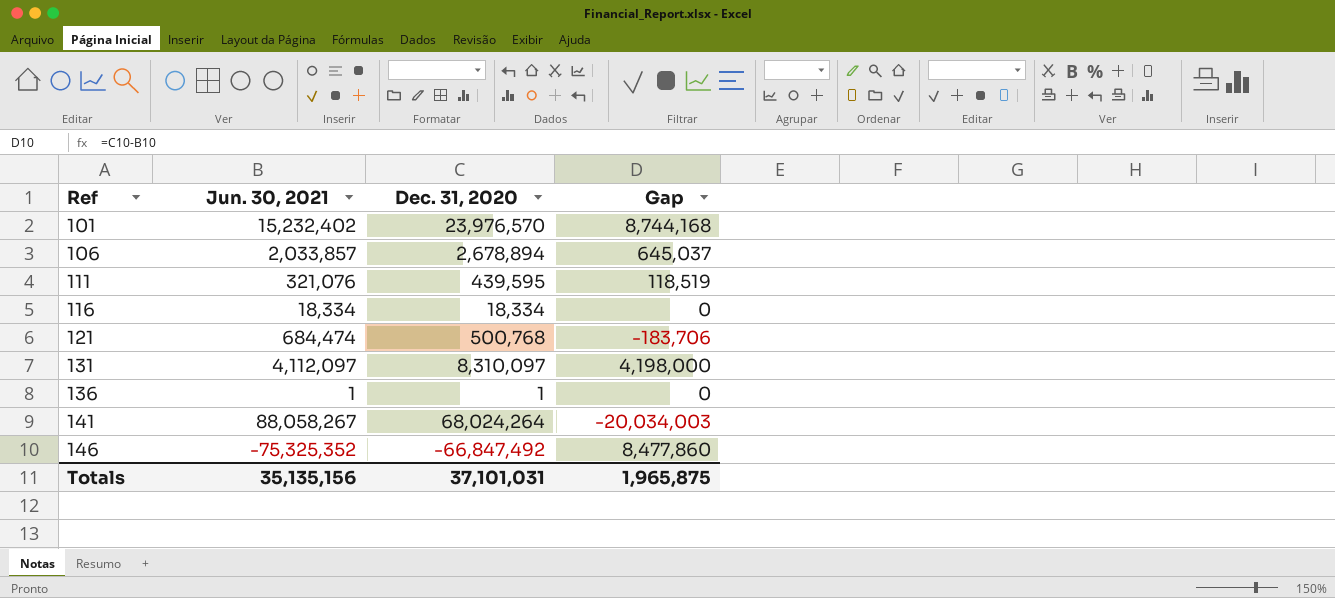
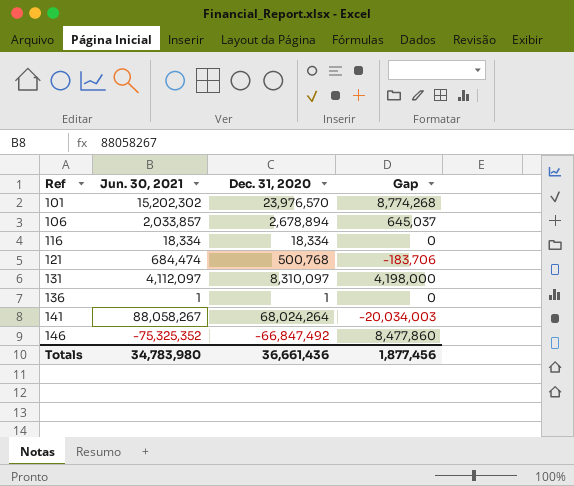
row 111: 321,076 | 439,595 | 118,519 -> none
101 | Jun. 30, 2021: 15,232,402 -> 15,202,302
101 | Gap: 8,744,168 -> 8,774,268
Totals | Jun. 30, 2021: 35,135,156 -> 34,783,980
Totals | Dec. 31, 2020: 37,101,031 -> 36,661,436
Totals | Gap: 1,965,875 -> 1,877,456

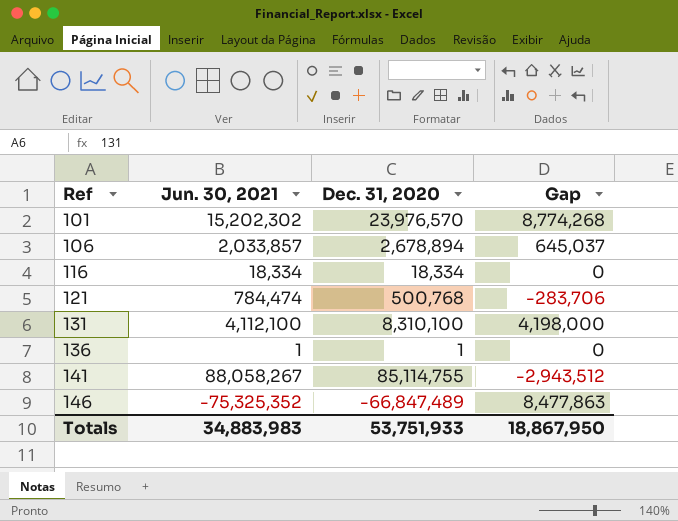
121 | Jun. 30, 2021: 684,474 -> 784,474
121 | Gap: -183,706 -> -283,706
131 | Jun. 30, 2021: 4,112,097 -> 4,112,100
131 | Dec. 31, 2020: 8,310,097 -> 8,310,100
141 | Dec. 31, 2020: 68,024,264 -> 85,114,755
141 | Gap: -20,034,003 -> -2,943,512
146 | Dec. 31, 2020: -66,847,492 -> -66,847,489
146 | Gap: 8,477,860 -> 8,477,863
Totals | Jun. 30, 2021: 34,783,980 -> 34,883,983
Totals | Dec. 31, 2020: 36,661,436 -> 53,751,933
Totals | Gap: 1,877,456 -> 18,867,950

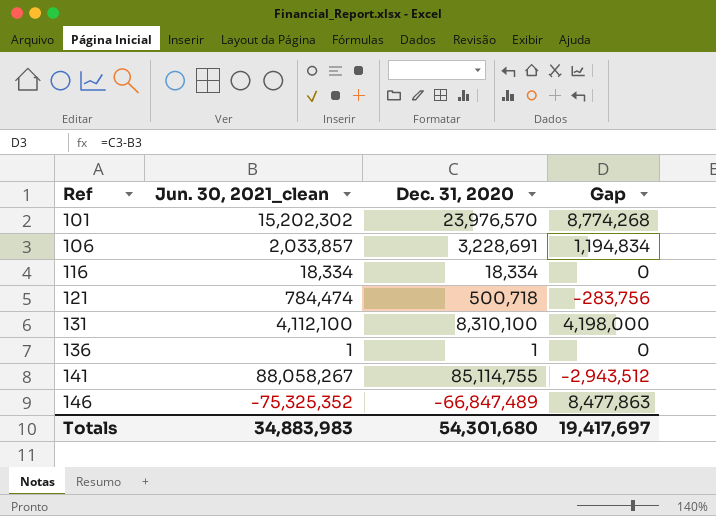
column name: Jun. 30, 2021 -> Jun. 30, 2021_clean
106 | Dec. 31, 2020: 2,678,894 -> 3,228,691
106 | Gap: 645,037 -> 1,194,834
121 | Dec. 31, 2020: 500,768 -> 500,718
121 | Gap: -283,706 -> -283,756
Totals | Dec. 31, 2020: 53,751,933 -> 54,301,680
Totals | Gap: 18,867,950 -> 19,417,697

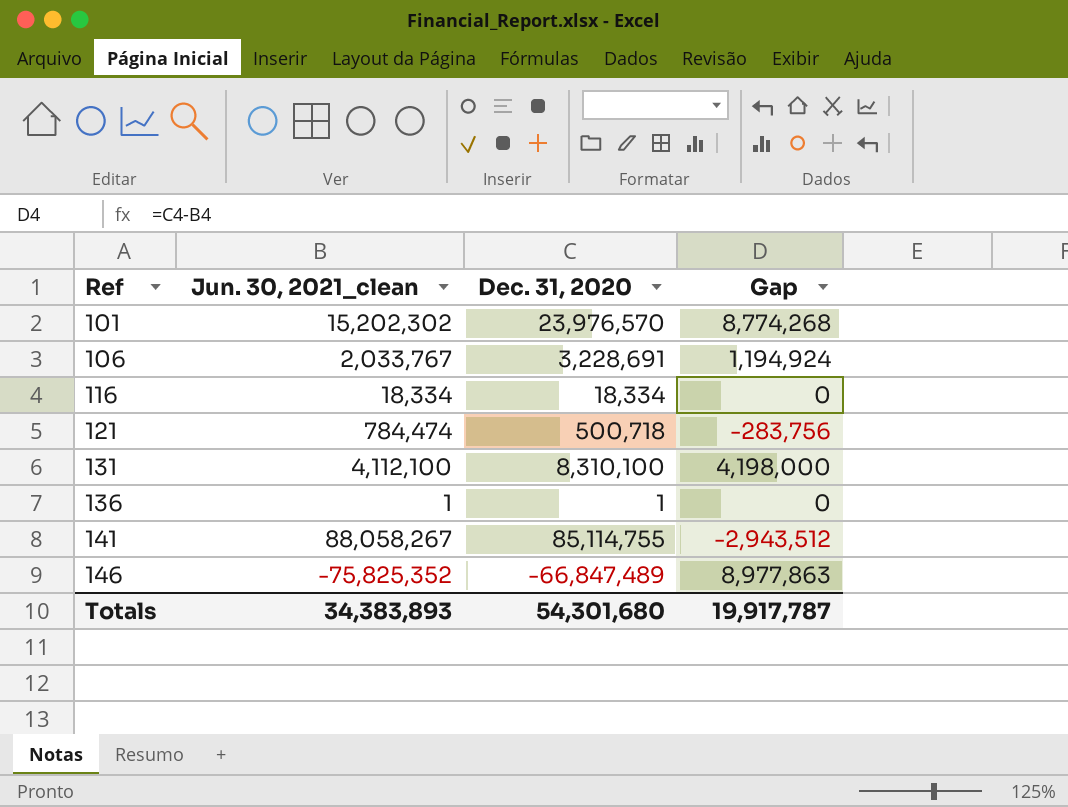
106 | Jun. 30, 2021_clean: 2,033,857 -> 2,033,767
106 | Gap: 1,194,834 -> 1,194,924
146 | Jun. 30, 2021_clean: -75,325,352 -> -75,825,352
146 | Gap: 8,477,863 -> 8,977,863
Totals | Jun. 30, 2021_clean: 34,883,983 -> 34,383,893
Totals | Gap: 19,417,697 -> 19,917,787

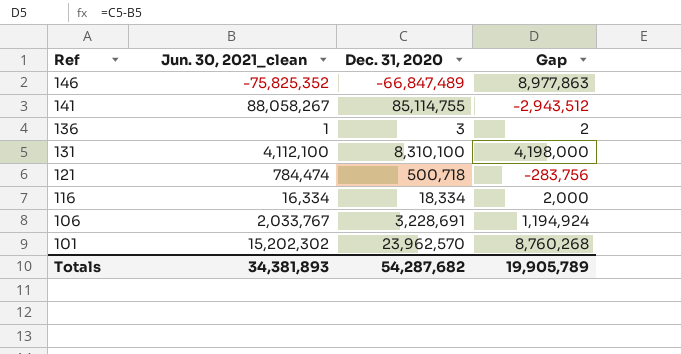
row order: Ref ascending -> Ref descending
136 | Dec. 31, 2020: 1 -> 3
136 | Gap: 0 -> 2
116 | Jun. 30, 2021_clean: 18,334 -> 16,334
116 | Gap: 0 -> 2,000
101 | Dec. 31, 2020: 23,976,570 -> 23,962,570
101 | Gap: 8,774,268 -> 8,760,268
Totals | Jun. 30, 2021_clean: 34,383,893 -> 34,381,893
Totals | Dec. 31, 2020: 54,301,680 -> 54,287,682
Totals | Gap: 19,917,787 -> 19,905,789

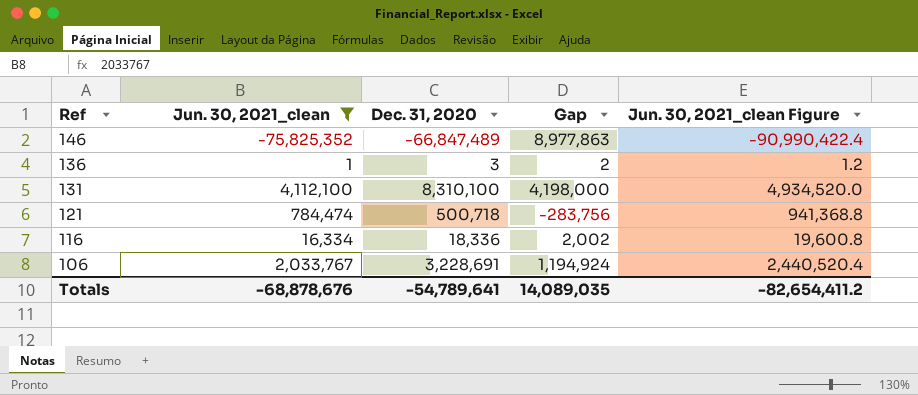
filter: none -> Jun. 30, 2021_clean <= 4,112,100
column Jun. 30, 2021_clean Figure | formula: none -> [Jun. 30, 2021_clean] * 1.2
116 | Dec. 31, 2020: 18,334 -> 18,336
116 | Gap: 2,000 -> 2,002
Totals | Jun. 30, 2021_clean: 34,381,893 -> -68,878,676
Totals | Dec. 31, 2020: 54,287,682 -> -54,789,641
Totals | Gap: 19,905,789 -> 14,089,035

